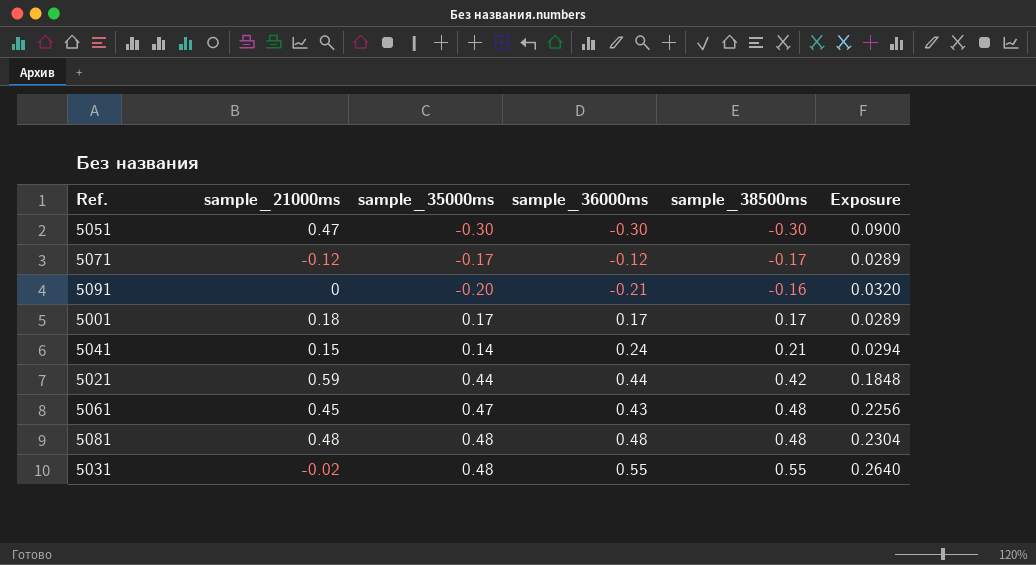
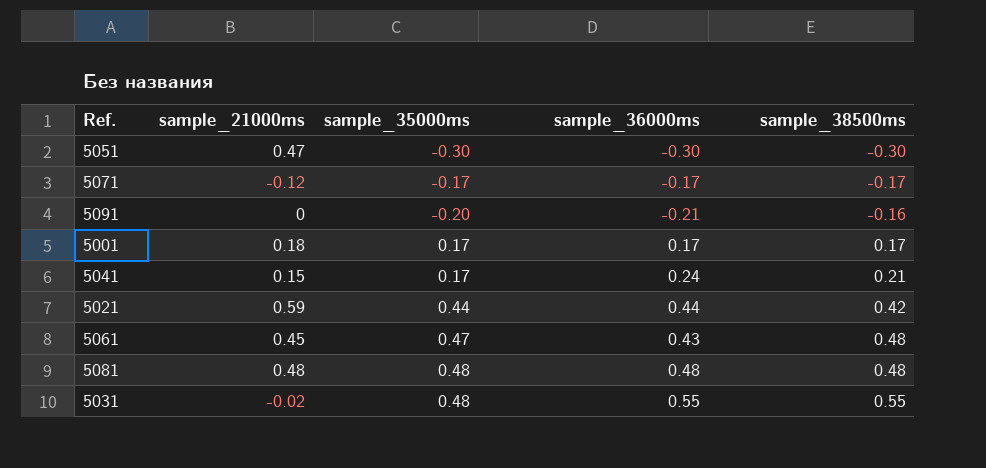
column Exposure | formula: [sample_35000ms] * [sample_38500ms] -> none
5071 | sample_36000ms: -0.12 -> -0.17
5041 | sample_35000ms: 0.14 -> 0.17

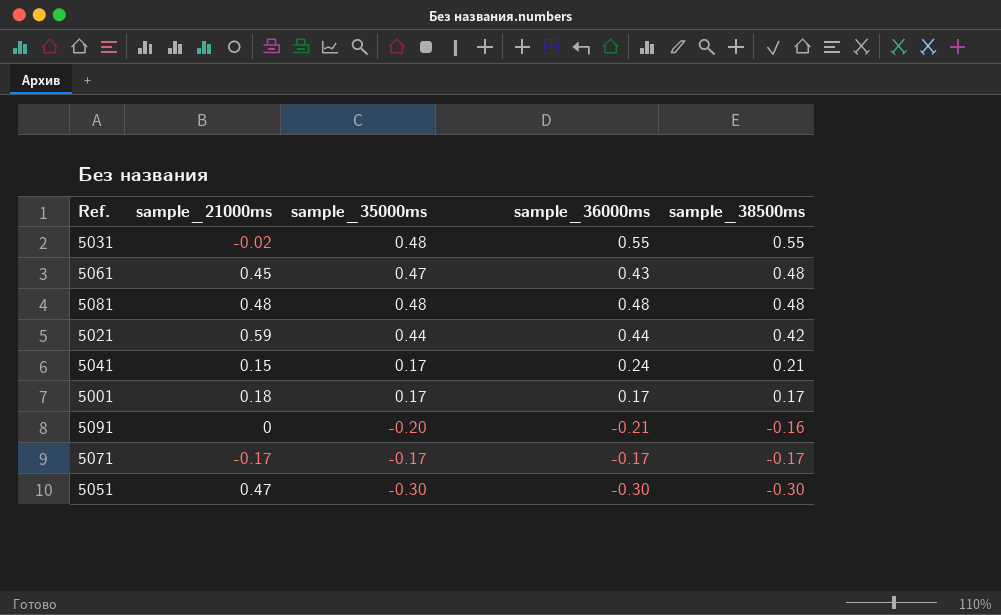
row order: sample_38500ms ascending -> sample_38500ms descending
5071 | sample_21000ms: -0.12 -> -0.17

